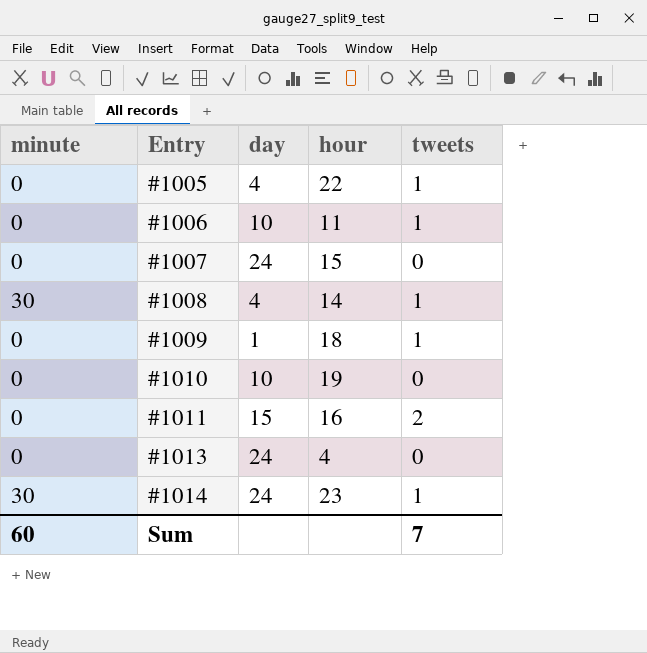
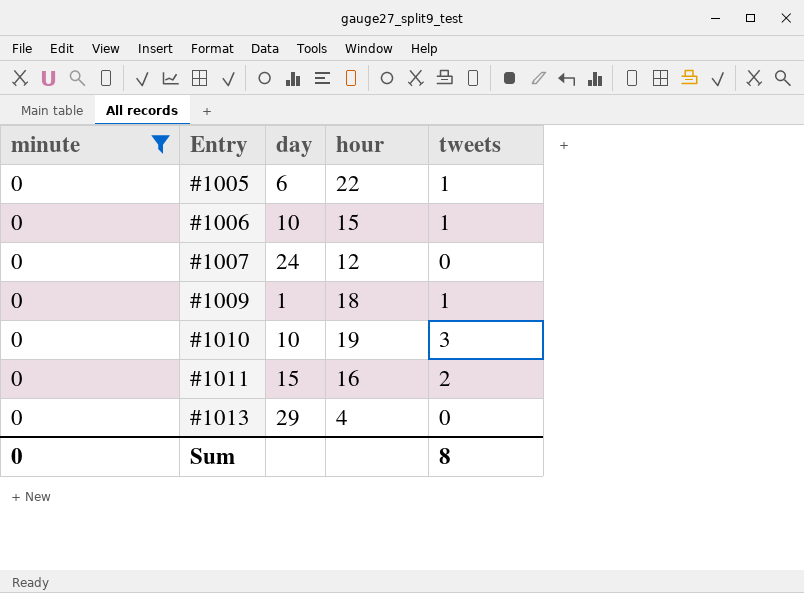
filter: none -> minute = 0
#1005 | day: 4 -> 6
#1006 | hour: 11 -> 15
#1007 | hour: 15 -> 12
#1010 | tweets: 0 -> 3
#1013 | day: 24 -> 29
Sum | minute: 60 -> 0
Sum | tweets: 7 -> 8

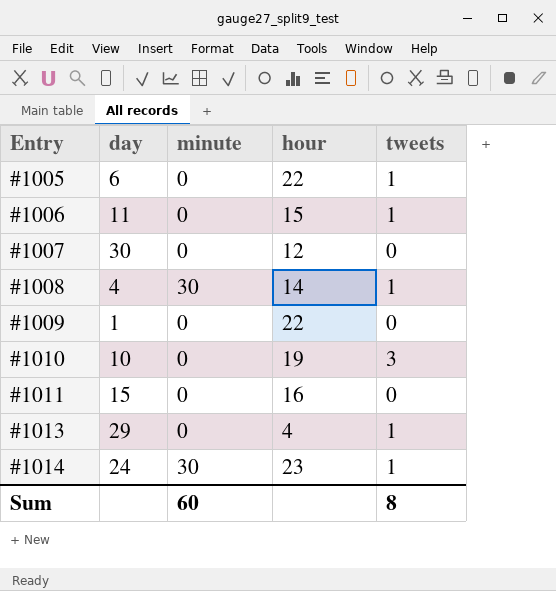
filter: minute = 0 -> none
column minute | position: 1 -> 3
#1006 | day: 10 -> 11
#1007 | day: 24 -> 30
#1009 | hour: 18 -> 22
#1009 | tweets: 1 -> 0
#1011 | tweets: 2 -> 0
#1013 | tweets: 0 -> 1
Sum | minute: 0 -> 60

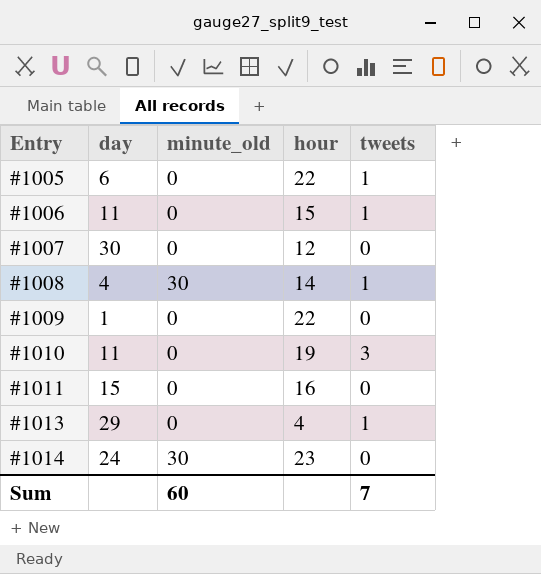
column name: minute -> minute_old
#1010 | day: 10 -> 11
#1014 | tweets: 1 -> 0
Sum | tweets: 8 -> 7

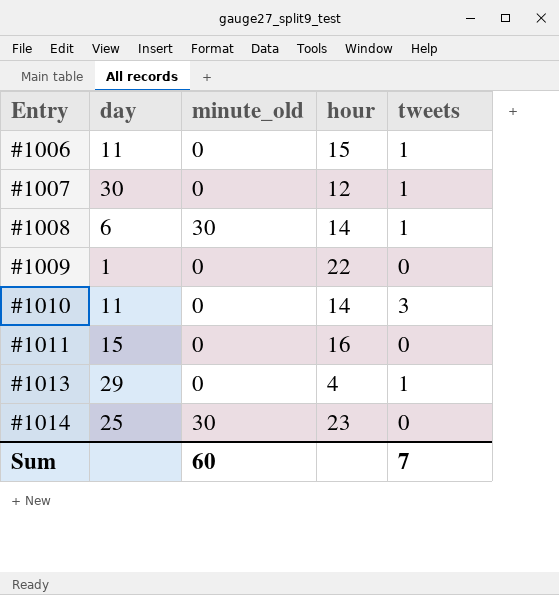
row #1005: 6 | 0 | 22 | 1 -> none
#1007 | tweets: 0 -> 1
#1008 | day: 4 -> 6
#1010 | hour: 19 -> 14
#1014 | day: 24 -> 25

